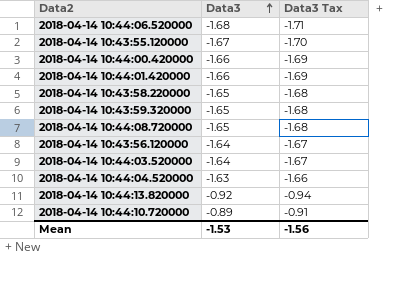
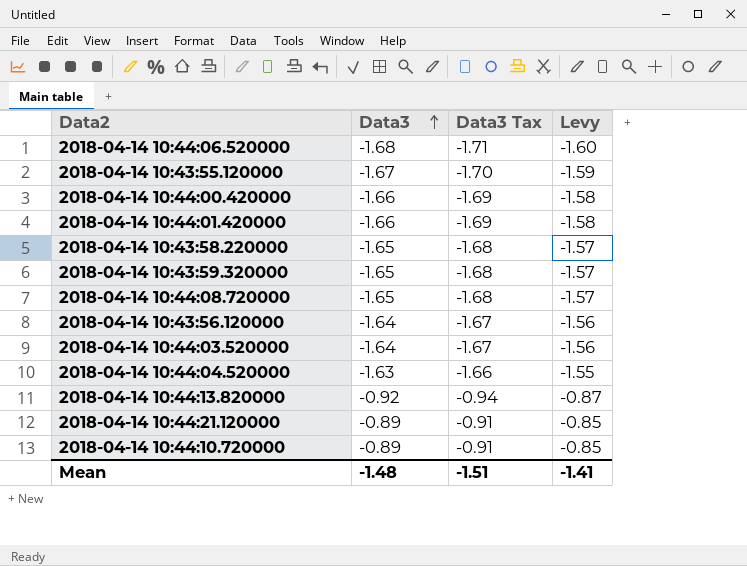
column Levy | formula: none -> [Data3] * 0.95
row 2018-04-14 10:44:21.120000: none -> -0.89 | -0.91 | -0.85
Mean | Data3: -1.53 -> -1.48
Mean | Data3 Tax: -1.56 -> -1.51

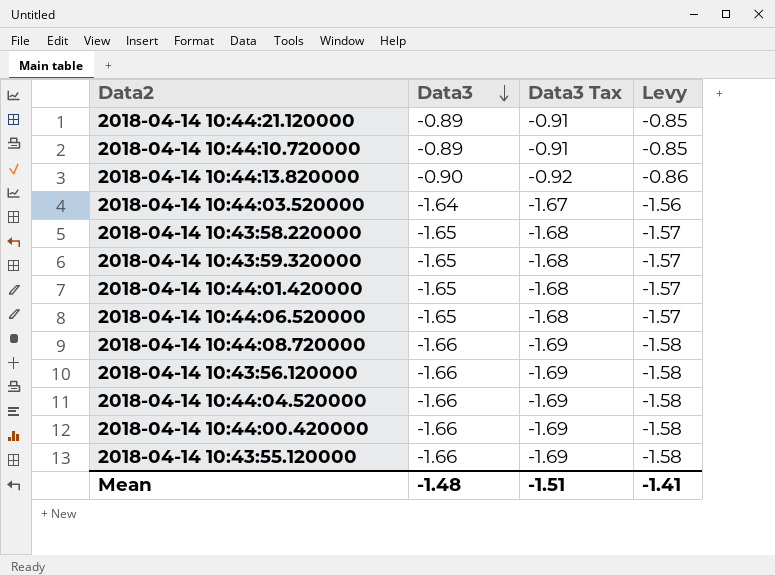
row order: Data3 ascending -> Data3 descending
2018-04-14 10:44:13.820000 | Data3: -0.92 -> -0.90
2018-04-14 10:44:13.820000 | Data3 Tax: -0.94 -> -0.92
2018-04-14 10:44:13.820000 | Levy: -0.87 -> -0.86
2018-04-14 10:44:01.420000 | Data3: -1.66 -> -1.65
2018-04-14 10:44:01.420000 | Data3 Tax: -1.69 -> -1.68
2018-04-14 10:44:01.420000 | Levy: -1.58 -> -1.57
2018-04-14 10:44:06.520000 | Data3: -1.68 -> -1.65
2018-04-14 10:44:06.520000 | Data3 Tax: -1.71 -> -1.68
2018-04-14 10:44:06.520000 | Levy: -1.60 -> -1.57
2018-04-14 10:44:08.720000 | Data3: -1.65 -> -1.66
2018-04-14 10:44:08.720000 | Data3 Tax: -1.68 -> -1.69
2018-04-14 10:44:08.720000 | Levy: -1.57 -> -1.58
2018-04-14 10:43:56.120000 | Data3: -1.64 -> -1.66
2018-04-14 10:43:56.120000 | Data3 Tax: -1.67 -> -1.69
2018-04-14 10:43:56.120000 | Levy: -1.56 -> -1.58
2018-04-14 10:44:04.520000 | Data3: -1.63 -> -1.66
2018-04-14 10:44:04.520000 | Data3 Tax: -1.66 -> -1.69
2018-04-14 10:44:04.520000 | Levy: -1.55 -> -1.58
2018-04-14 10:43:55.120000 | Data3: -1.67 -> -1.66
2018-04-14 10:43:55.120000 | Data3 Tax: -1.70 -> -1.69
2018-04-14 10:43:55.120000 | Levy: -1.59 -> -1.58

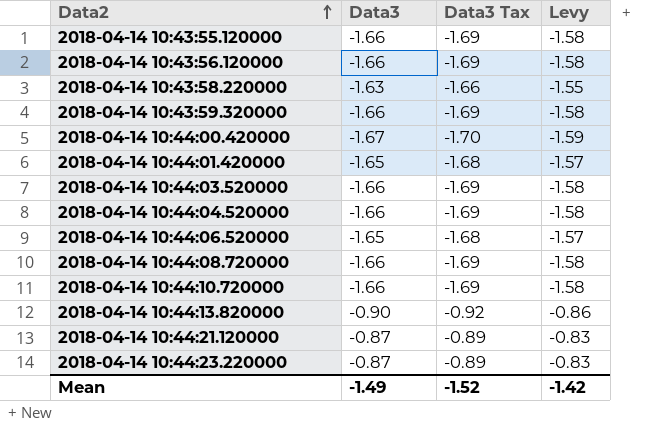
row order: Data3 descending -> Data2 ascending
2018-04-14 10:43:58.220000 | Data3: -1.65 -> -1.63
2018-04-14 10:43:58.220000 | Data3 Tax: -1.68 -> -1.66
2018-04-14 10:43:58.220000 | Levy: -1.57 -> -1.55
2018-04-14 10:43:59.320000 | Data3: -1.65 -> -1.66
2018-04-14 10:43:59.320000 | Data3 Tax: -1.68 -> -1.69
2018-04-14 10:43:59.320000 | Levy: -1.57 -> -1.58
2018-04-14 10:44:00.420000 | Data3: -1.66 -> -1.67
2018-04-14 10:44:00.420000 | Data3 Tax: -1.69 -> -1.70
2018-04-14 10:44:00.420000 | Levy: -1.58 -> -1.59
2018-04-14 10:44:03.520000 | Data3: -1.64 -> -1.66
2018-04-14 10:44:03.520000 | Data3 Tax: -1.67 -> -1.69
2018-04-14 10:44:03.520000 | Levy: -1.56 -> -1.58
2018-04-14 10:44:10.720000 | Data3: -0.89 -> -1.66
2018-04-14 10:44:10.720000 | Data3 Tax: -0.91 -> -1.69
2018-04-14 10:44:10.720000 | Levy: -0.85 -> -1.58
2018-04-14 10:44:21.120000 | Data3: -0.89 -> -0.87
2018-04-14 10:44:21.120000 | Data3 Tax: -0.91 -> -0.89
2018-04-14 10:44:21.120000 | Levy: -0.85 -> -0.83
row 2018-04-14 10:44:23.220000: none -> -0.87 | -0.89 | -0.83
Mean | Data3: -1.48 -> -1.49
Mean | Data3 Tax: -1.51 -> -1.52
Mean | Levy: -1.41 -> -1.42

